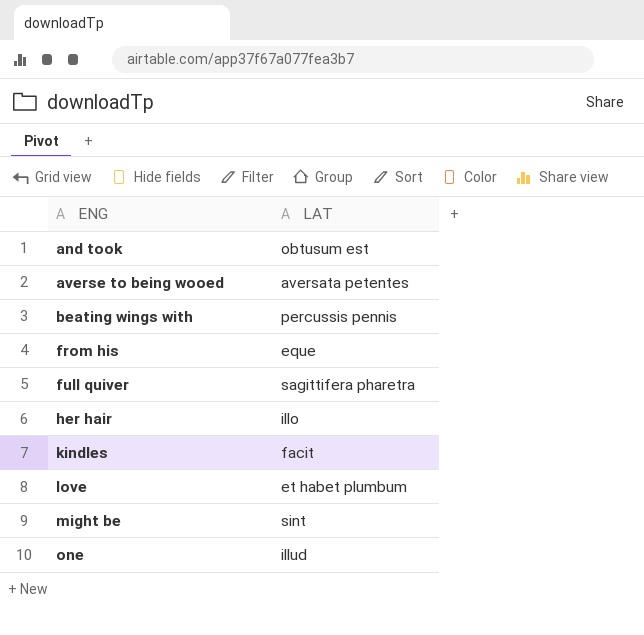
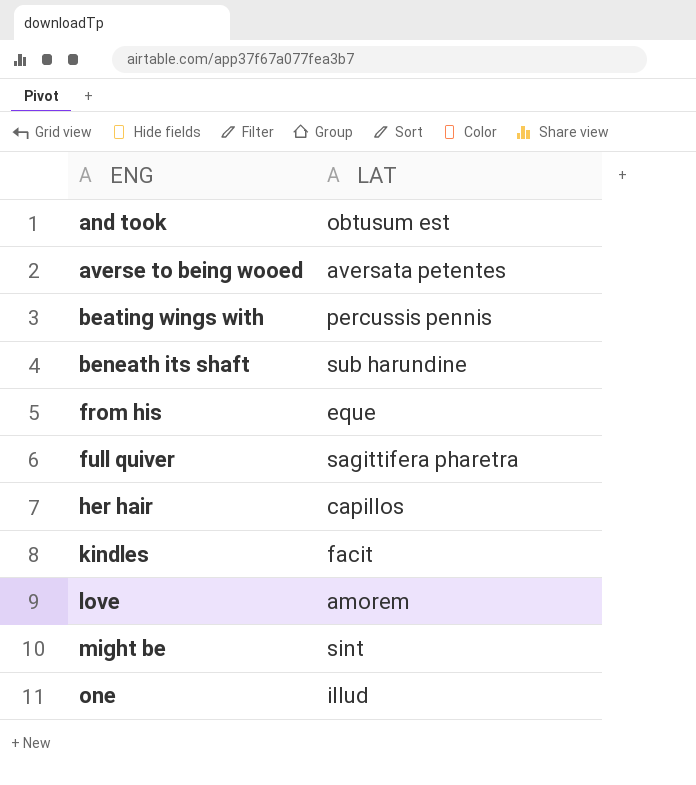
row beneath its shaft: none -> sub harundine
her hair | LAT: illo -> capillos
love | LAT: et habet plumbum -> amorem

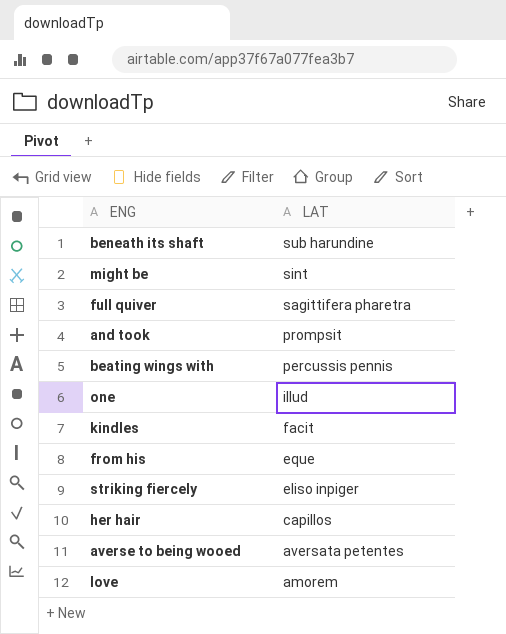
row order: ENG ascending -> LAT descending
and took | LAT: obtusum est -> prompsit
row striking fiercely: none -> eliso inpiger

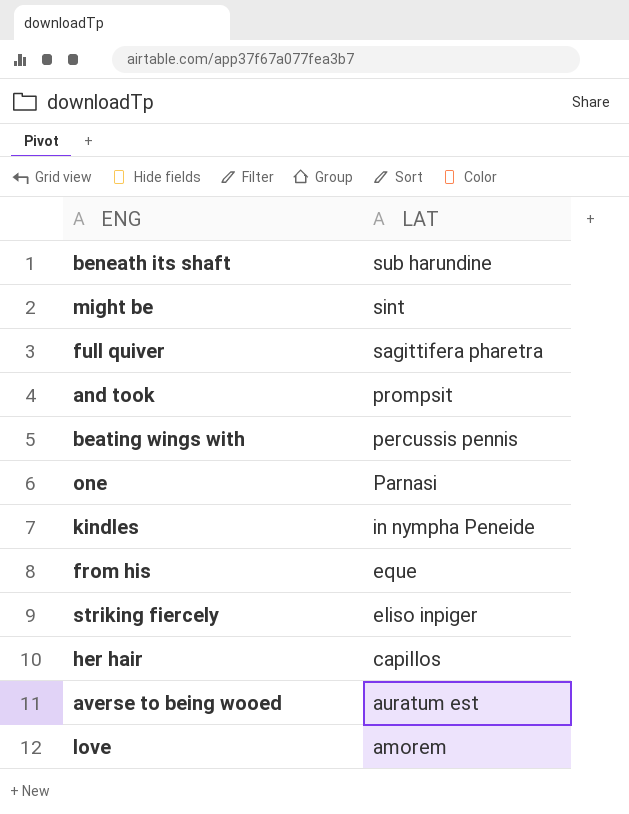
one | LAT: illud -> Parnasi
kindles | LAT: facit -> in nympha Peneide
averse to being wooed | LAT: aversata petentes -> auratum est

